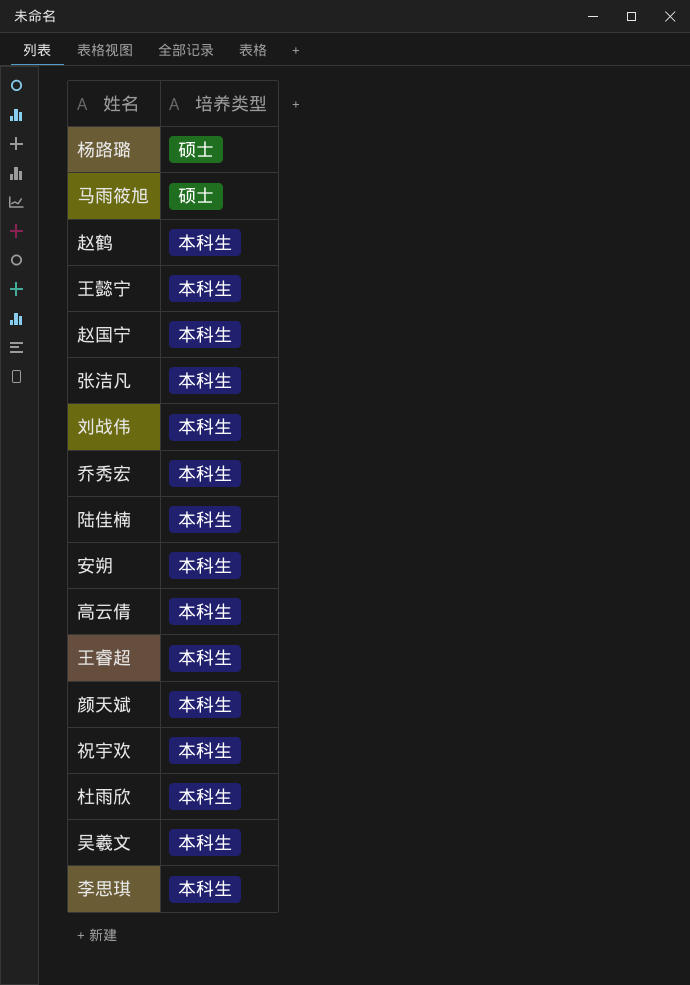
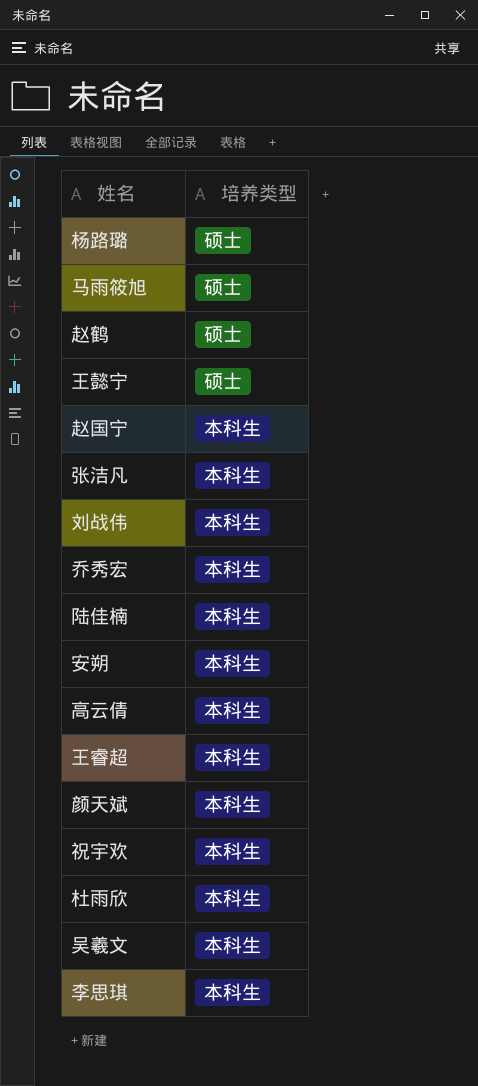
赵鹤 | 培养类型: 本科生 -> 硕士
王懿宁 | 培养类型: 本科生 -> 硕士

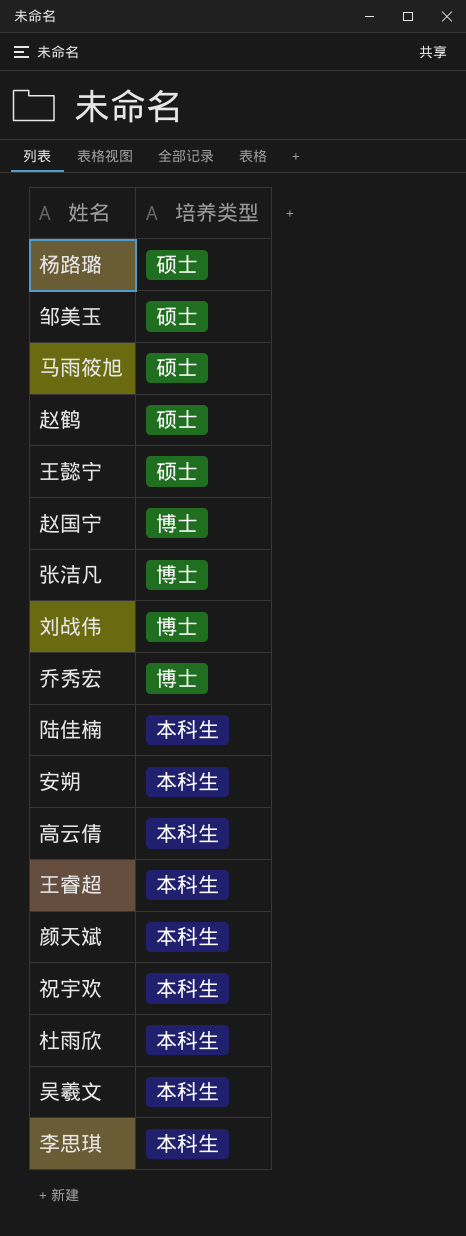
row 邹美玉: none -> 硕士
赵国宁 | 培养类型: 本科生 -> 博士
张洁凡 | 培养类型: 本科生 -> 博士
刘战伟 | 培养类型: 本科生 -> 博士
乔秀宏 | 培养类型: 本科生 -> 博士

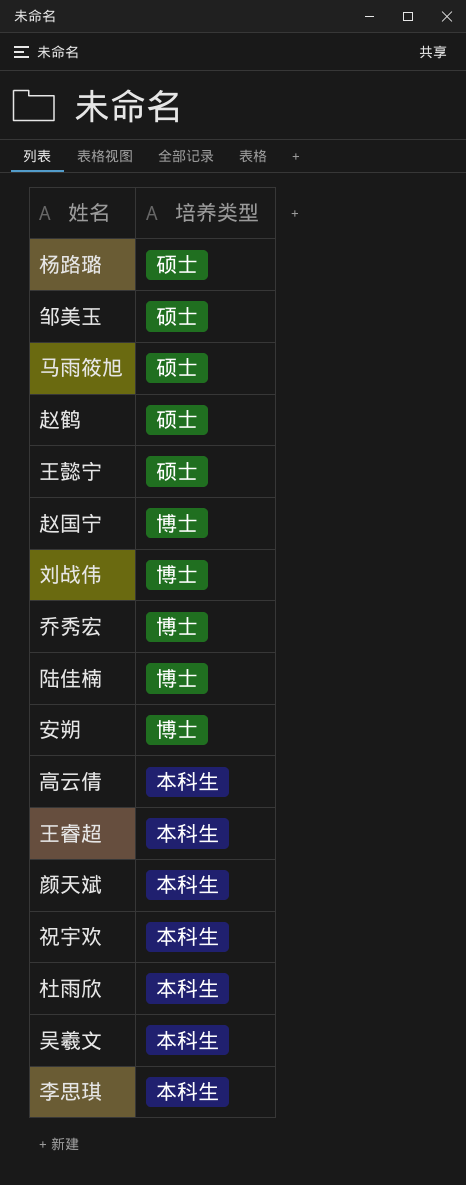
row 张洁凡: 博士 -> none
陆佳楠 | 培养类型: 本科生 -> 博士
安朔 | 培养类型: 本科生 -> 博士

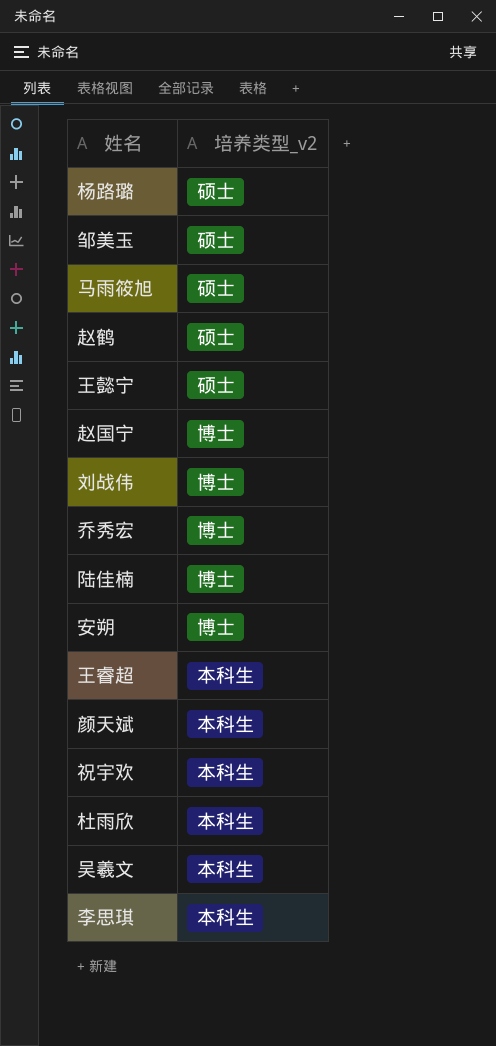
column name: 培养类型 -> 培养类型_v2
row 高云倩: 本科生 -> none

